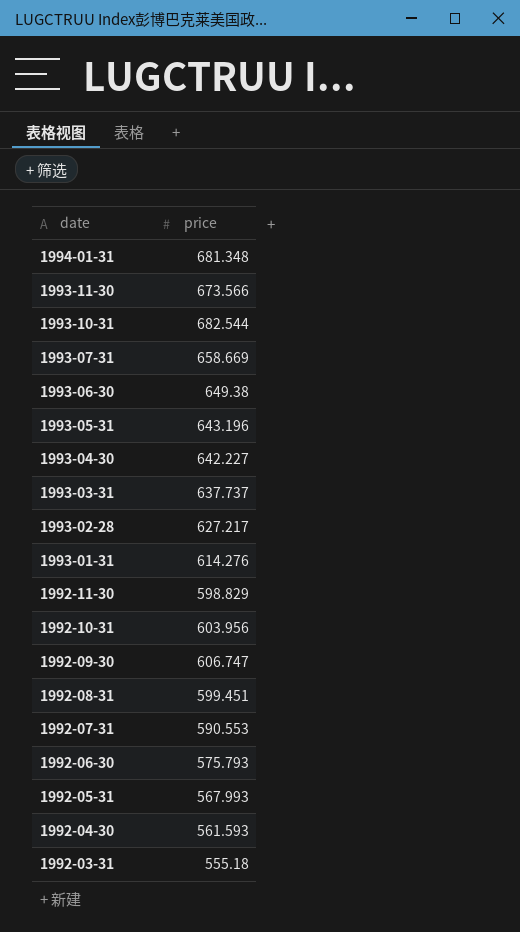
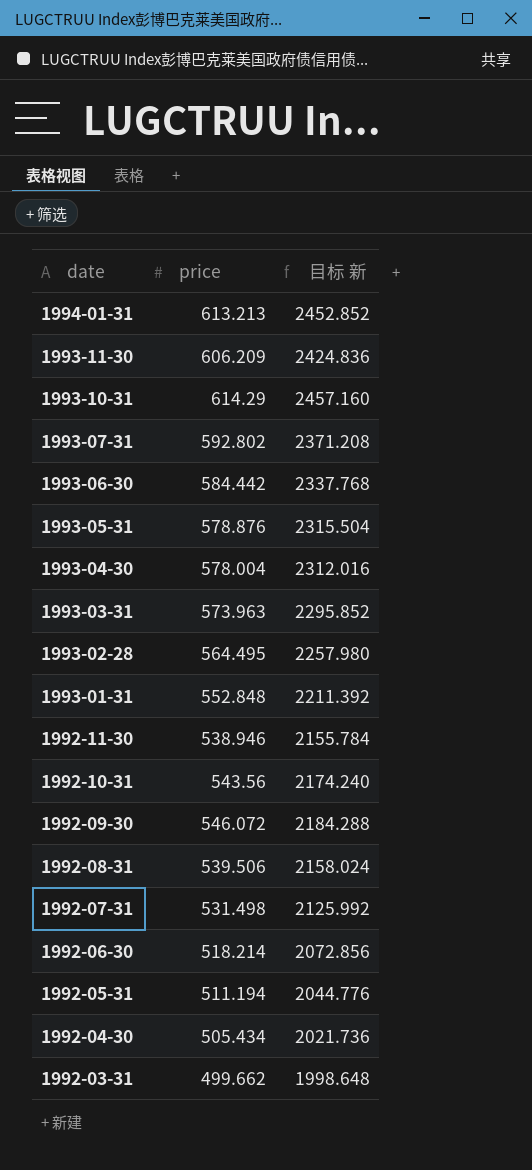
column 目标 新 | formula: none -> [price] * 4
1994-01-31 | price: 681.348 -> 613.213
1993-11-30 | price: 673.566 -> 606.209
1993-10-31 | price: 682.544 -> 614.29
1993-07-31 | price: 658.669 -> 592.802
1993-06-30 | price: 649.38 -> 584.442
1993-05-31 | price: 643.196 -> 578.876
1993-04-30 | price: 642.227 -> 578.004
1993-03-31 | price: 637.737 -> 573.963
1993-02-28 | price: 627.217 -> 564.495
1993-01-31 | price: 614.276 -> 552.848
1992-11-30 | price: 598.829 -> 538.946
1992-10-31 | price: 603.956 -> 543.56
1992-09-30 | price: 606.747 -> 546.072
1992-08-31 | price: 599.451 -> 539.506
1992-07-31 | price: 590.553 -> 531.498
1992-06-30 | price: 575.793 -> 518.214
1992-05-31 | price: 567.993 -> 511.194
1992-04-30 | price: 561.593 -> 505.434
1992-03-31 | price: 555.18 -> 499.662

